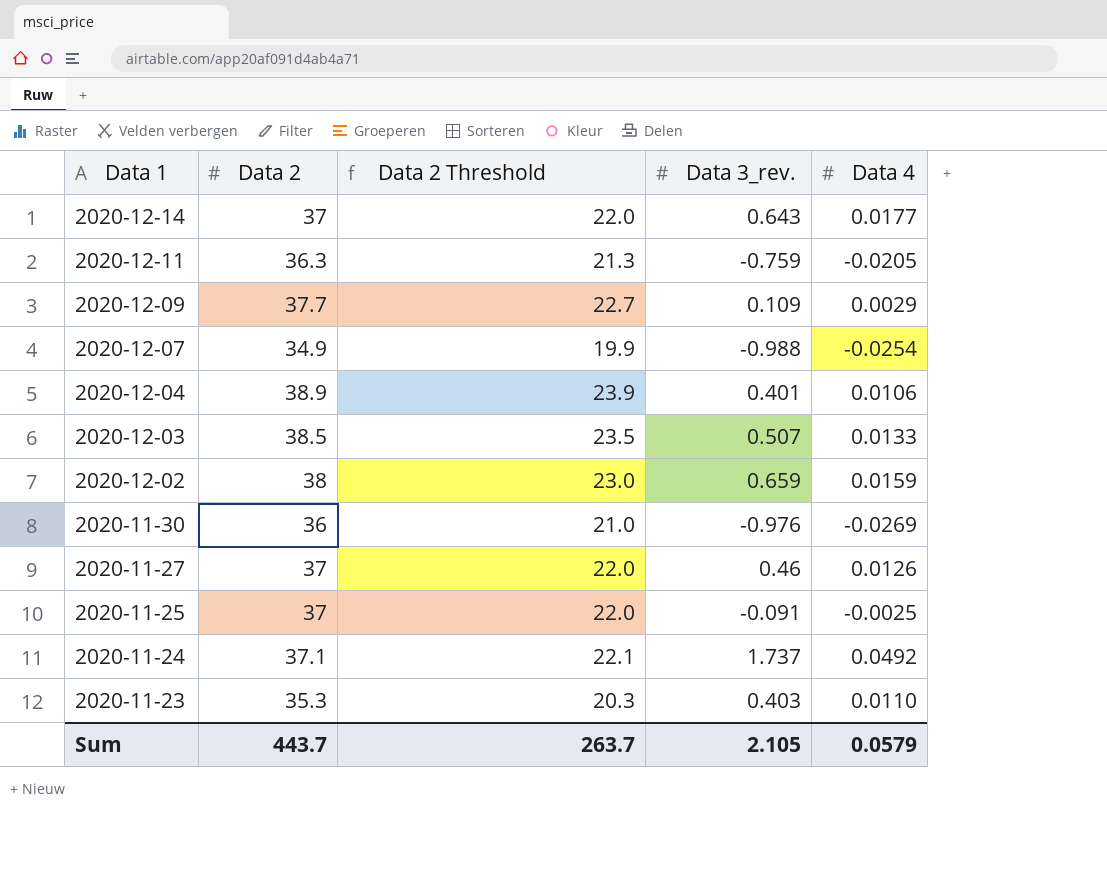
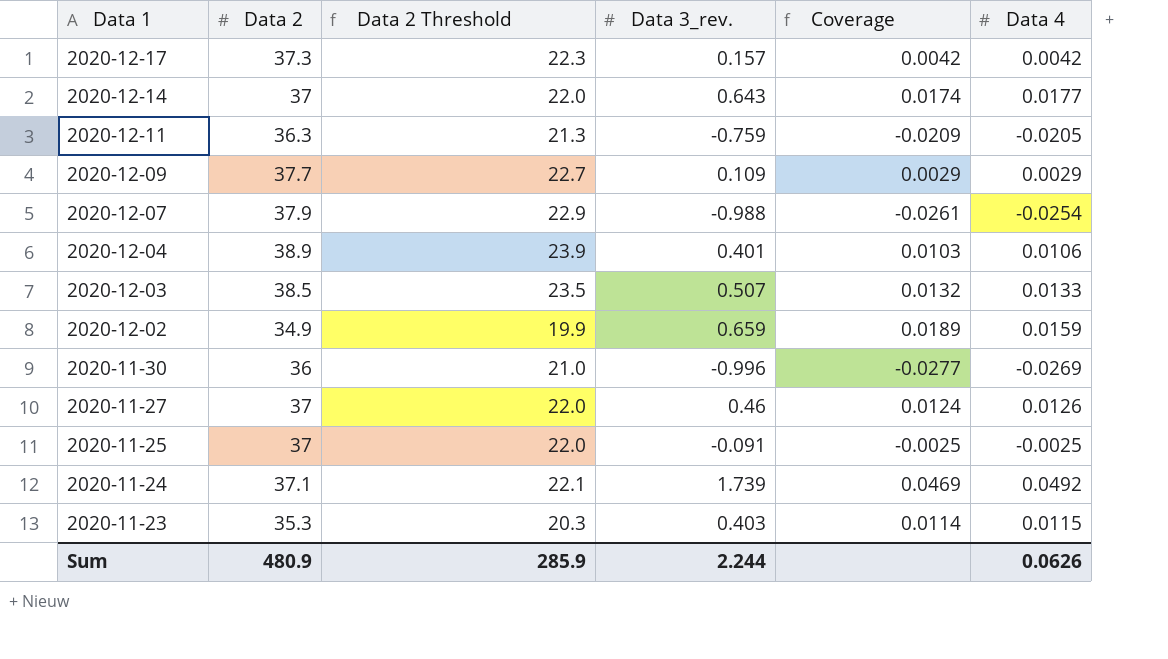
column Coverage | formula: none -> [Data 3_rev.] / [Data 2]
row 2020-12-17: none -> 37.3 | 22.3 | 0.157 | 0.0042 | 0.0042
2020-12-07 | Data 2: 34.9 -> 37.9
2020-12-07 | Data 2 Threshold: 19.9 -> 22.9
2020-12-02 | Data 2: 38 -> 34.9
2020-12-02 | Data 2 Threshold: 23.0 -> 19.9
2020-11-30 | Data 3_rev.: -0.976 -> -0.996
2020-11-24 | Data 3_rev.: 1.737 -> 1.739
2020-11-23 | Data 4: 0.0110 -> 0.0115
Sum | Data 2: 443.7 -> 480.9
Sum | Data 2 Threshold: 263.7 -> 285.9
Sum | Data 3_rev.: 2.105 -> 2.244
Sum | Data 4: 0.0579 -> 0.0626

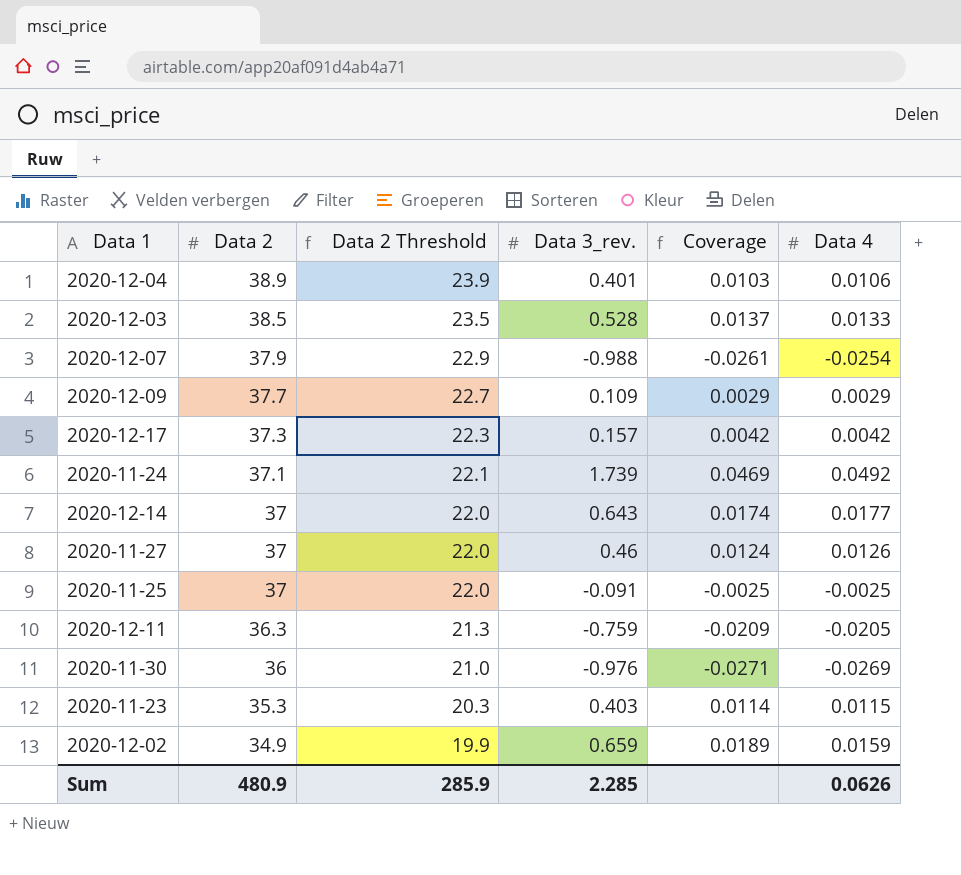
row order: Data 1 descending -> Data 2 descending
2020-12-03 | Data 3_rev.: 0.507 -> 0.528
2020-12-03 | Coverage: 0.0132 -> 0.0137
2020-11-30 | Data 3_rev.: -0.996 -> -0.976
2020-11-30 | Coverage: -0.0277 -> -0.0271
Sum | Data 3_rev.: 2.244 -> 2.285

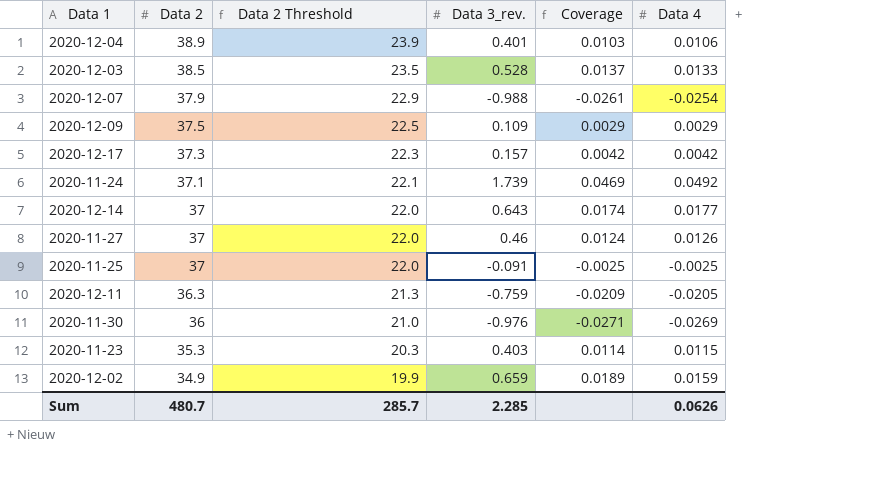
2020-12-09 | Data 2: 37.7 -> 37.5
2020-12-09 | Data 2 Threshold: 22.7 -> 22.5
Sum | Data 2: 480.9 -> 480.7
Sum | Data 2 Threshold: 285.9 -> 285.7

